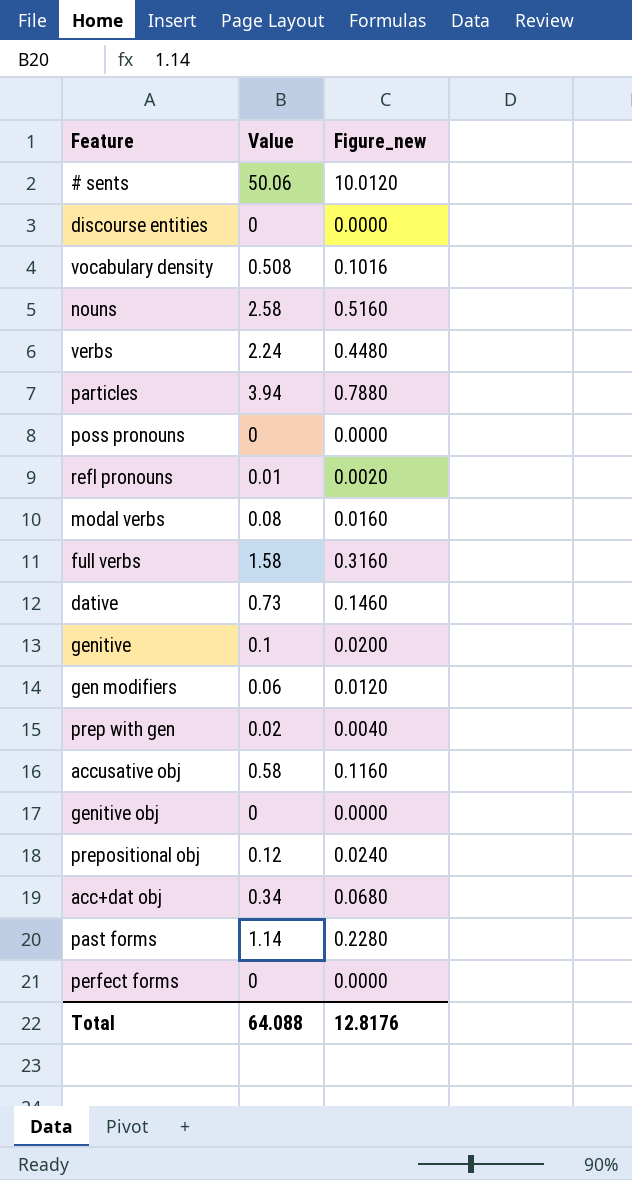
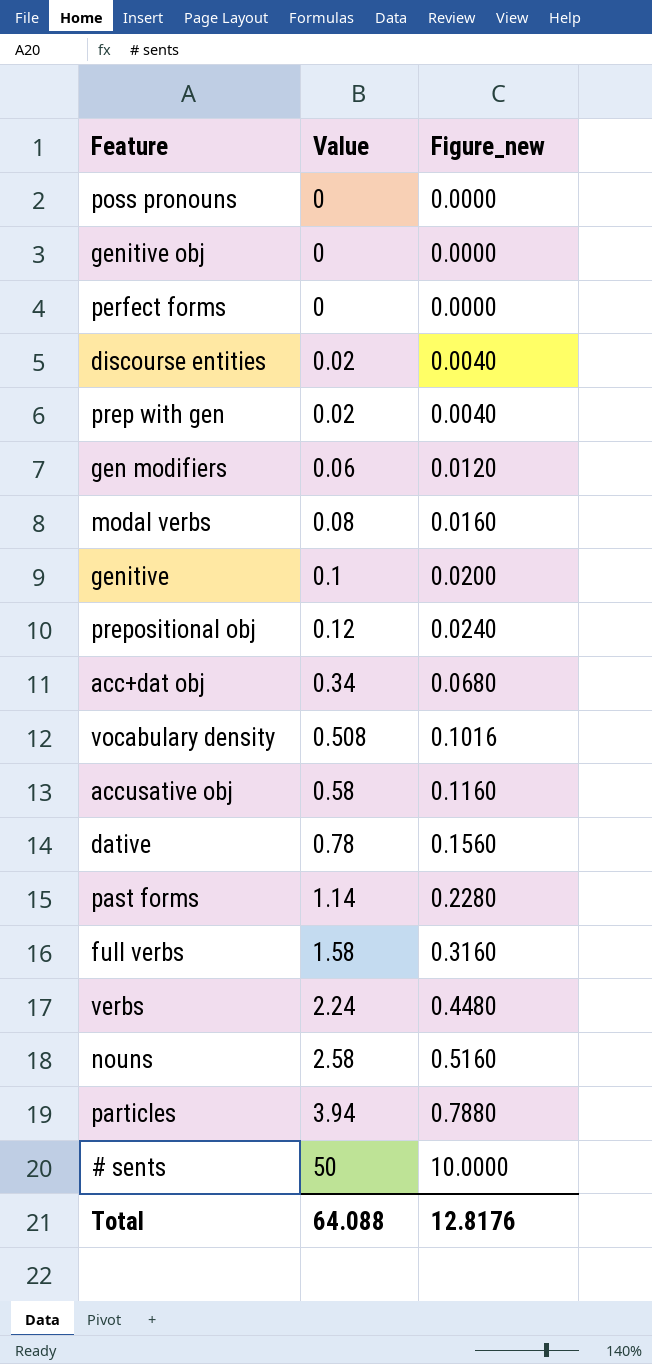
row order: none -> Value ascending
row refl pronouns: 0.01 | 0.0020 -> none
discourse entities | Value: 0 -> 0.02
discourse entities | Figure_new: 0.0000 -> 0.0040
dative | Value: 0.73 -> 0.78
dative | Figure_new: 0.1460 -> 0.1560
# sents | Value: 50.06 -> 50
# sents | Figure_new: 10.0120 -> 10.0000

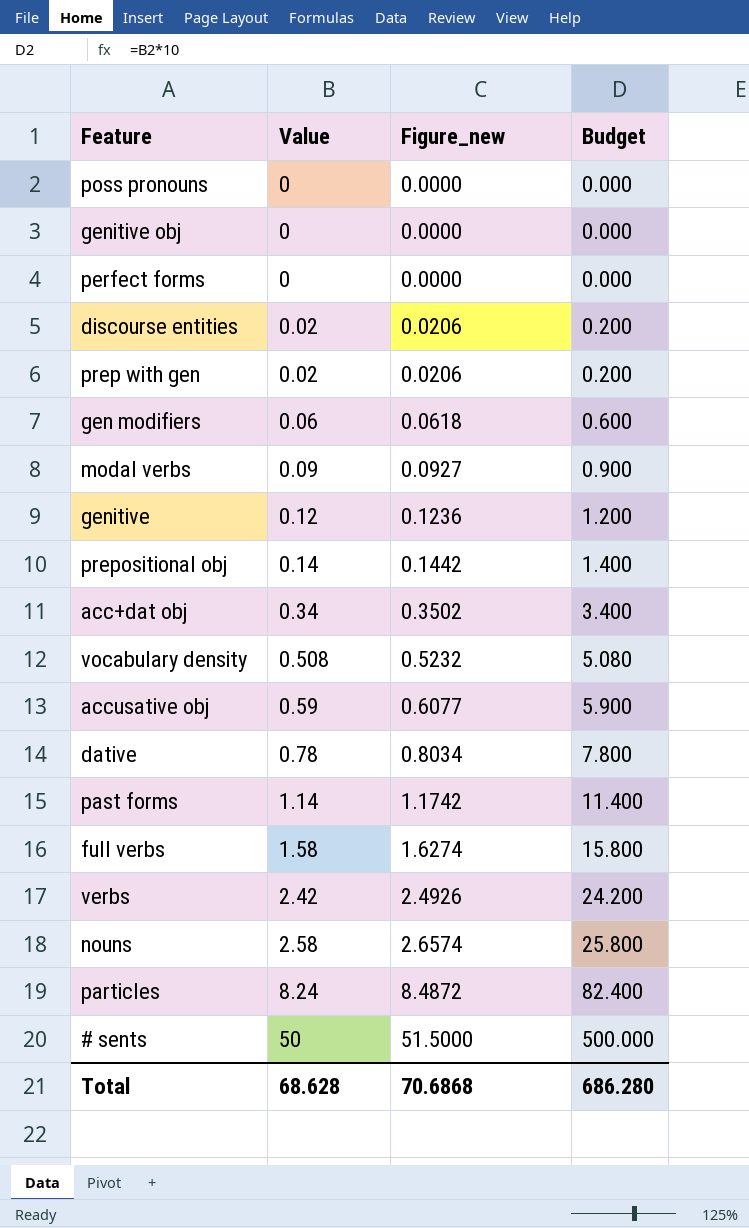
column Figure_new | formula: [Value] * 0.2 -> [Value] * 1.03
column Budget | formula: none -> [Value] * 10
modal verbs | Value: 0.08 -> 0.09
genitive | Value: 0.1 -> 0.12
prepositional obj | Value: 0.12 -> 0.14
accusative obj | Value: 0.58 -> 0.59
verbs | Value: 2.24 -> 2.42
particles | Value: 3.94 -> 8.24
Total | Value: 64.088 -> 68.628
Total | Figure_new: 12.8176 -> 70.6868

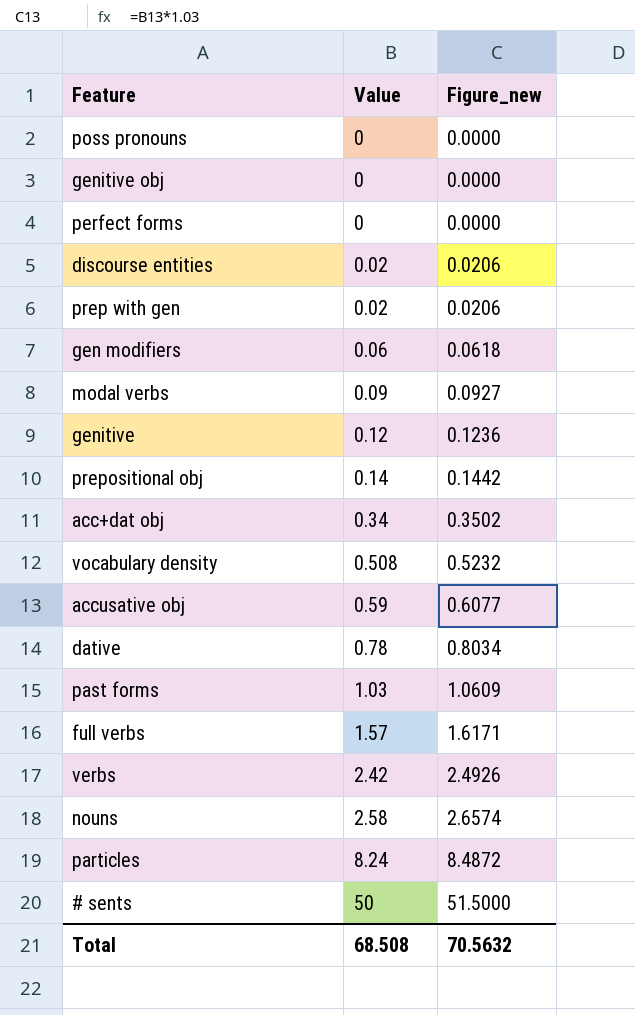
column Budget | formula: [Value] * 10 -> none
past forms | Value: 1.14 -> 1.03
past forms | Figure_new: 1.1742 -> 1.0609
full verbs | Value: 1.58 -> 1.57
full verbs | Figure_new: 1.6274 -> 1.6171
Total | Value: 68.628 -> 68.508
Total | Figure_new: 70.6868 -> 70.5632

